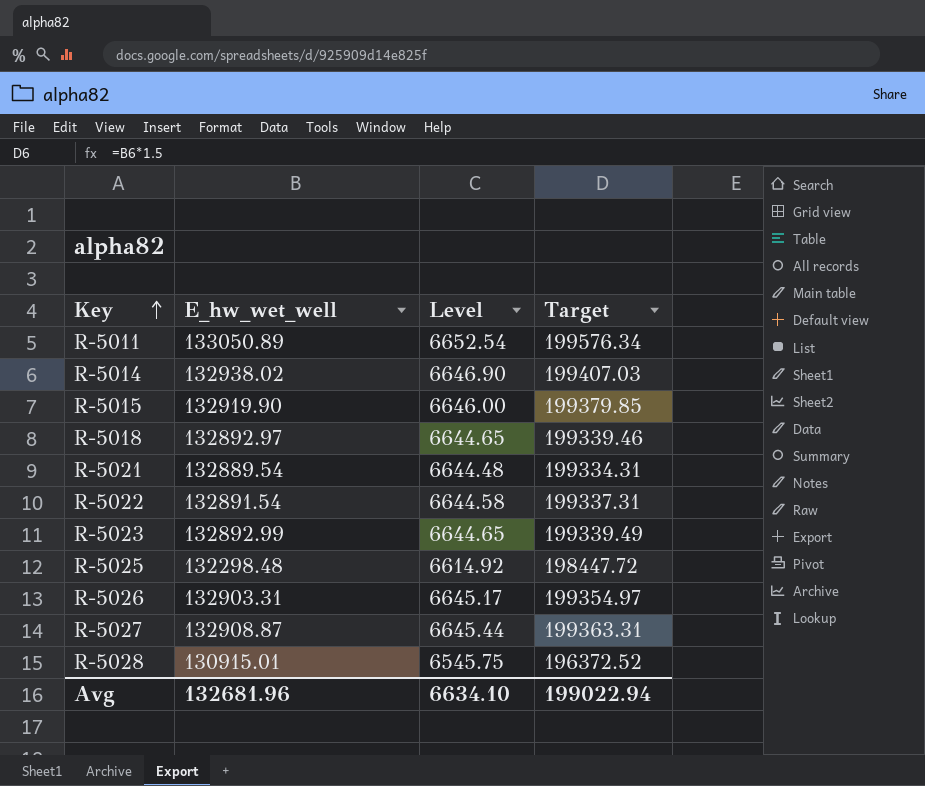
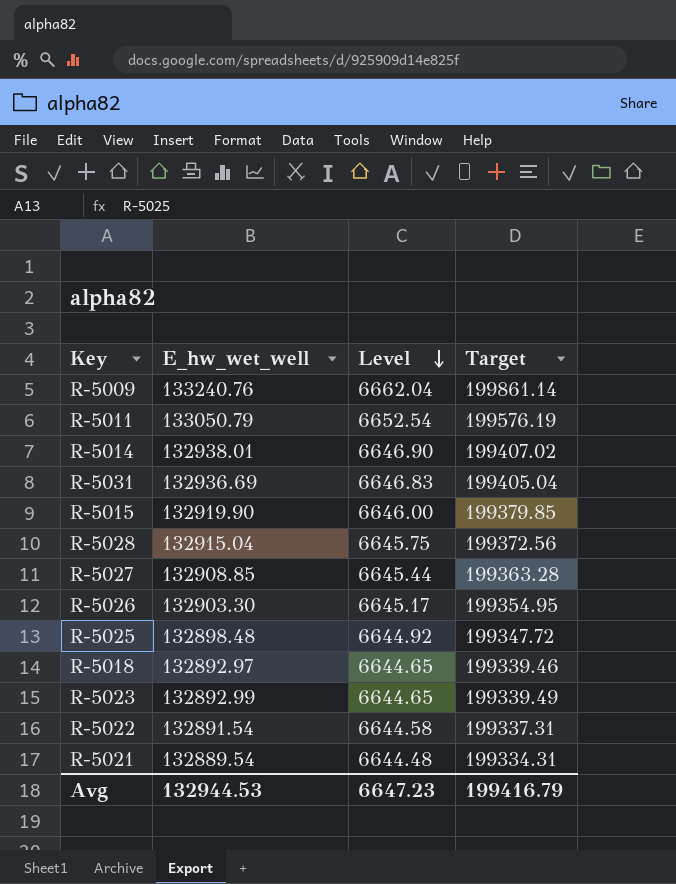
row order: Key ascending -> Level descending
row R-5009: none -> 133240.76 | 6662.04 | 199861.14
R-5011 | E_hw_wet_well: 133050.89 -> 133050.79
R-5011 | Target: 199576.34 -> 199576.19
R-5014 | E_hw_wet_well: 132938.02 -> 132938.01
R-5014 | Target: 199407.03 -> 199407.02
row R-5031: none -> 132936.69 | 6646.83 | 199405.04
R-5028 | E_hw_wet_well: 130915.01 -> 132915.04
R-5028 | Level: 6545.75 -> 6645.75
R-5028 | Target: 196372.52 -> 199372.56
R-5027 | E_hw_wet_well: 132908.87 -> 132908.85
R-5027 | Target: 199363.31 -> 199363.28
R-5026 | E_hw_wet_well: 132903.31 -> 132903.30
R-5026 | Target: 199354.97 -> 199354.95
R-5025 | E_hw_wet_well: 132298.48 -> 132898.48
R-5025 | Level: 6614.92 -> 6644.92
R-5025 | Target: 198447.72 -> 199347.72
Avg | E_hw_wet_well: 132681.96 -> 132944.53
Avg | Level: 6634.10 -> 6647.23
Avg | Target: 199022.94 -> 199416.79

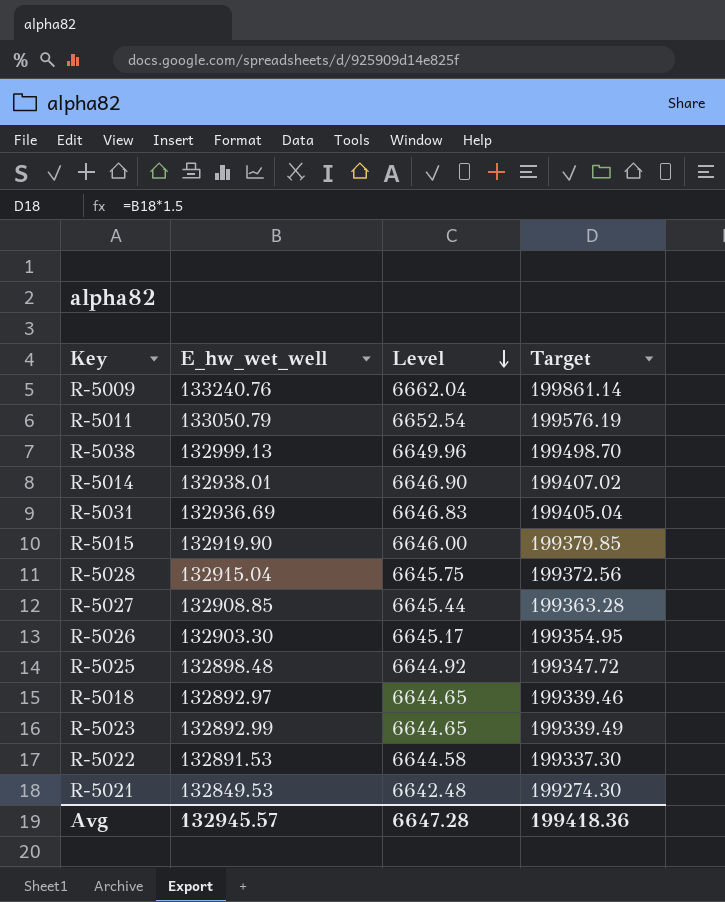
row R-5038: none -> 132999.13 | 6649.96 | 199498.70
R-5022 | E_hw_wet_well: 132891.54 -> 132891.53
R-5022 | Target: 199337.31 -> 199337.30
R-5021 | E_hw_wet_well: 132889.54 -> 132849.53
R-5021 | Level: 6644.48 -> 6642.48
R-5021 | Target: 199334.31 -> 199274.30
Avg | E_hw_wet_well: 132944.53 -> 132945.57
Avg | Level: 6647.23 -> 6647.28
Avg | Target: 199416.79 -> 199418.36

